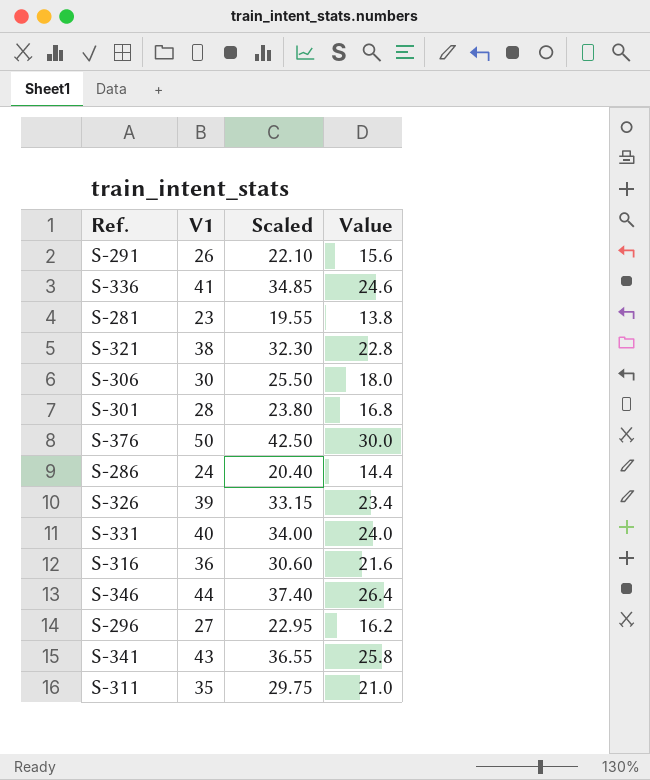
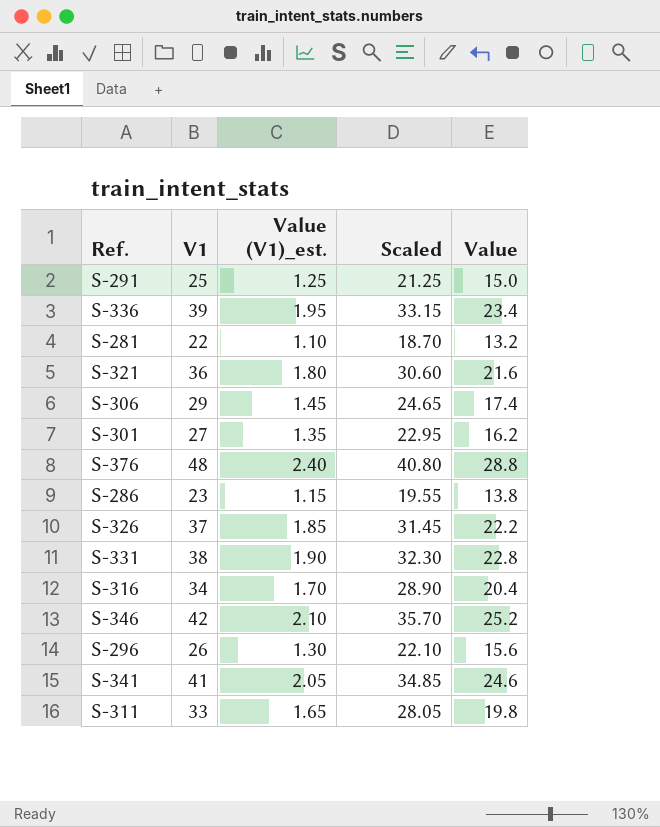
column Value (V1)_est. | formula: none -> [V1] * 0.05
S-291 | V1: 26 -> 25
S-291 | Scaled: 22.10 -> 21.25
S-291 | Value: 15.6 -> 15.0
S-336 | V1: 41 -> 39
S-336 | Scaled: 34.85 -> 33.15
S-336 | Value: 24.6 -> 23.4
S-281 | V1: 23 -> 22
S-281 | Scaled: 19.55 -> 18.70
S-281 | Value: 13.8 -> 13.2
S-321 | V1: 38 -> 36
S-321 | Scaled: 32.30 -> 30.60
S-321 | Value: 22.8 -> 21.6
S-306 | V1: 30 -> 29
S-306 | Scaled: 25.50 -> 24.65
S-306 | Value: 18.0 -> 17.4
S-301 | V1: 28 -> 27
S-301 | Scaled: 23.80 -> 22.95
S-301 | Value: 16.8 -> 16.2
S-376 | V1: 50 -> 48
S-376 | Scaled: 42.50 -> 40.80
S-376 | Value: 30.0 -> 28.8
S-286 | V1: 24 -> 23
S-286 | Scaled: 20.40 -> 19.55
S-286 | Value: 14.4 -> 13.8
S-326 | V1: 39 -> 37
S-326 | Scaled: 33.15 -> 31.45
S-326 | Value: 23.4 -> 22.2
S-331 | V1: 40 -> 38
S-331 | Scaled: 34.00 -> 32.30
S-331 | Value: 24.0 -> 22.8
S-316 | V1: 36 -> 34
S-316 | Scaled: 30.60 -> 28.90
S-316 | Value: 21.6 -> 20.4
S-346 | V1: 44 -> 42
S-346 | Scaled: 37.40 -> 35.70
S-346 | Value: 26.4 -> 25.2
S-296 | V1: 27 -> 26
S-296 | Scaled: 22.95 -> 22.10
S-296 | Value: 16.2 -> 15.6
S-341 | V1: 43 -> 41
S-341 | Scaled: 36.55 -> 34.85
S-341 | Value: 25.8 -> 24.6
S-311 | V1: 35 -> 33
S-311 | Scaled: 29.75 -> 28.05
S-311 | Value: 21.0 -> 19.8

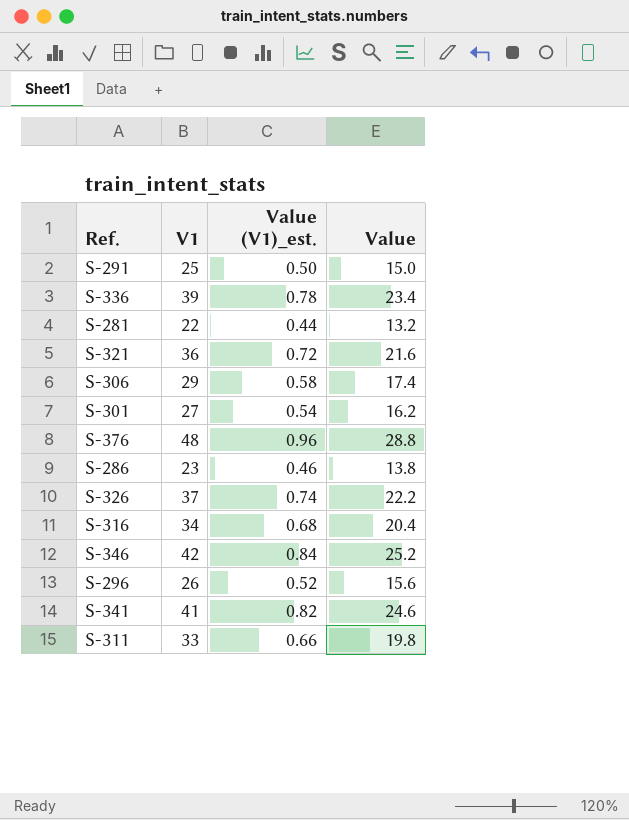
column Scaled | formula: [V1] * 0.85 -> none
column Value (V1)_est. | formula: [V1] * 0.05 -> [V1] * 0.02
row S-331: 38 | 1.90 | 32.30 | 22.8 -> none

